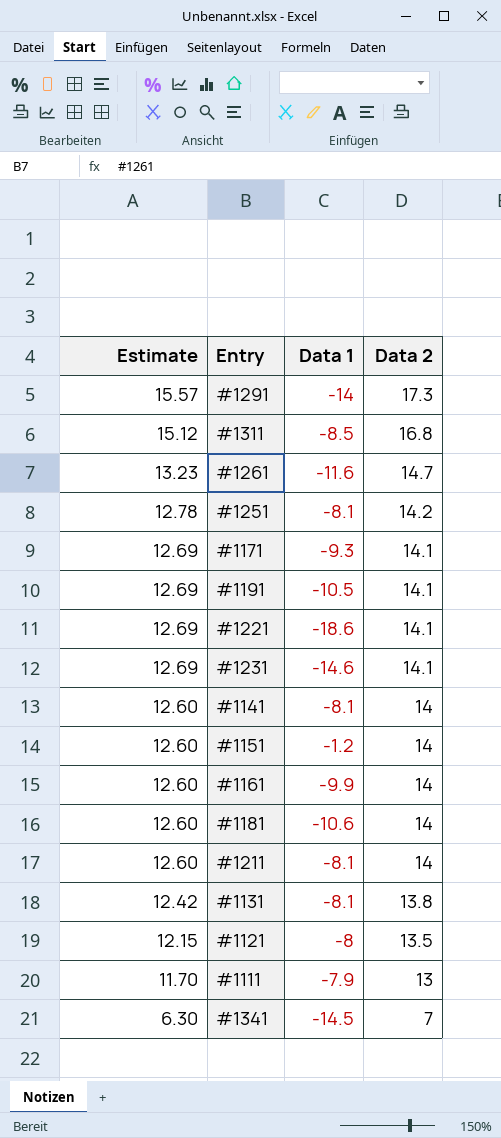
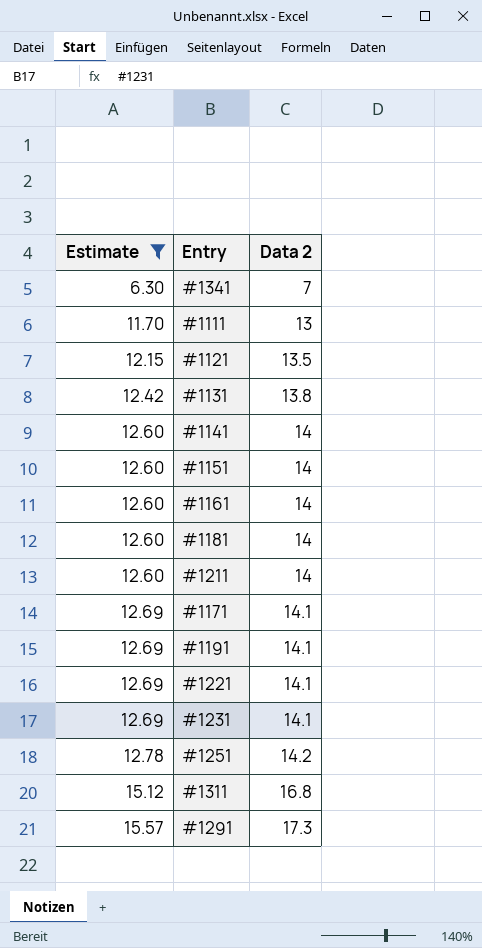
filter: none -> Estimate != 13.23
row order: Estimate descending -> Estimate ascending
column Data 1 | position: 3 -> none

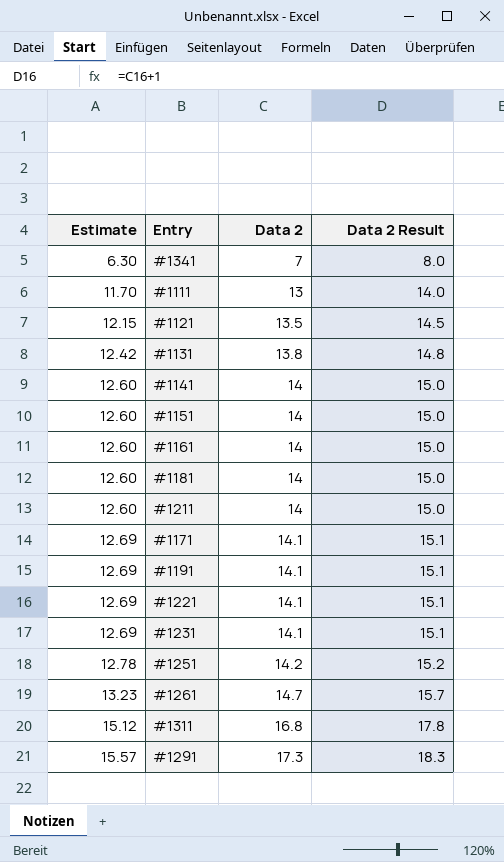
filter: Estimate != 13.23 -> none
column Data 2 Result | formula: none -> [Data 2] + 1

